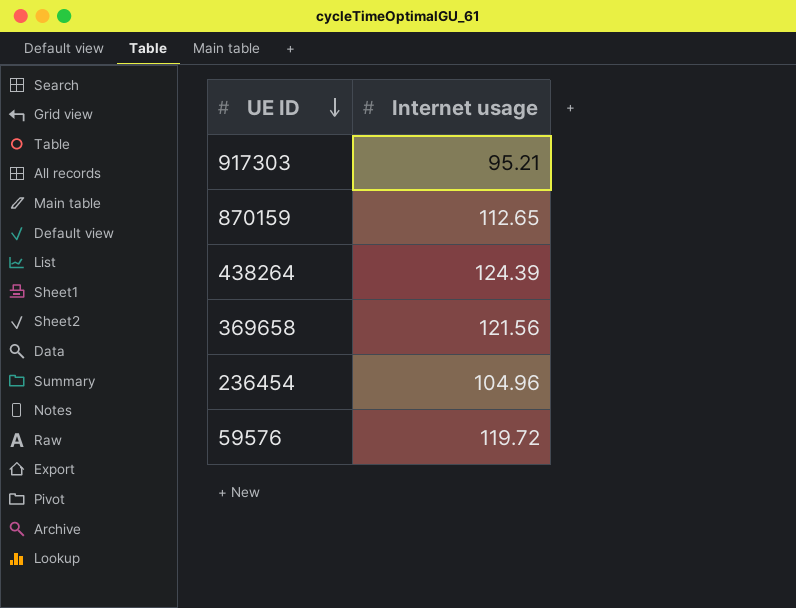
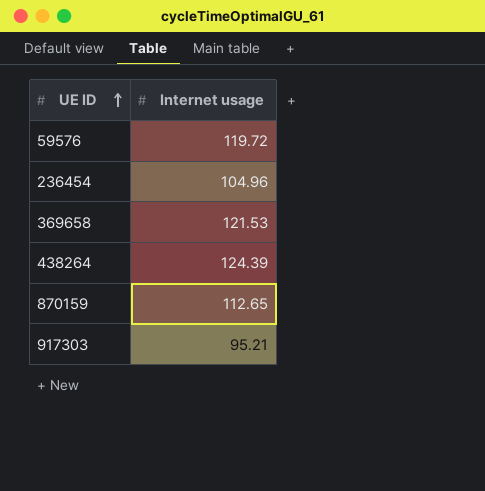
row order: UE ID descending -> UE ID ascending
369658 | Internet usage: 121.56 -> 121.53

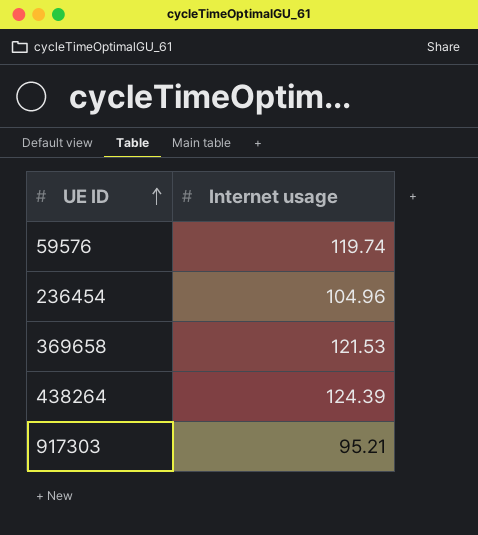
row 870159: 112.65 -> none
59576 | Internet usage: 119.72 -> 119.74

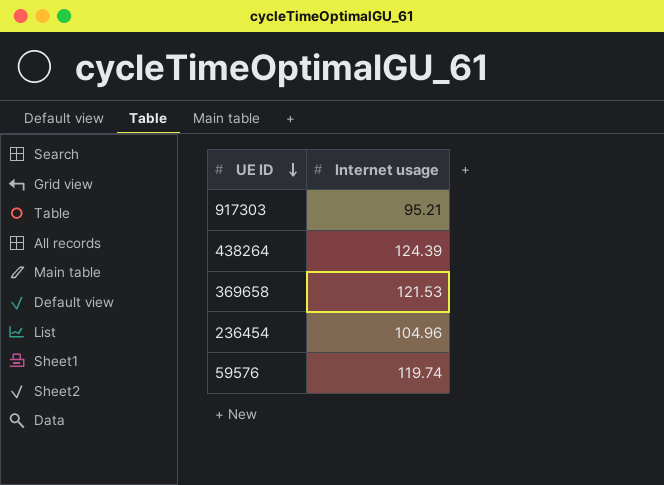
row order: UE ID ascending -> UE ID descending

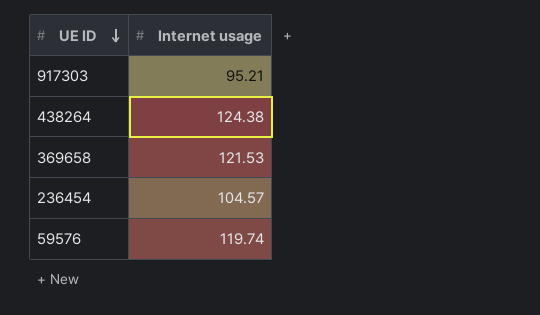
438264 | Internet usage: 124.39 -> 124.38
236454 | Internet usage: 104.96 -> 104.57

